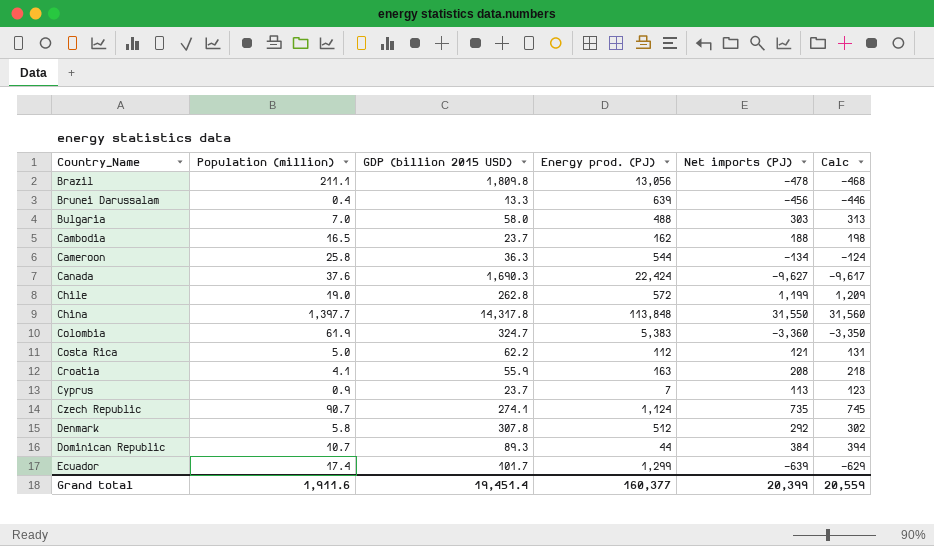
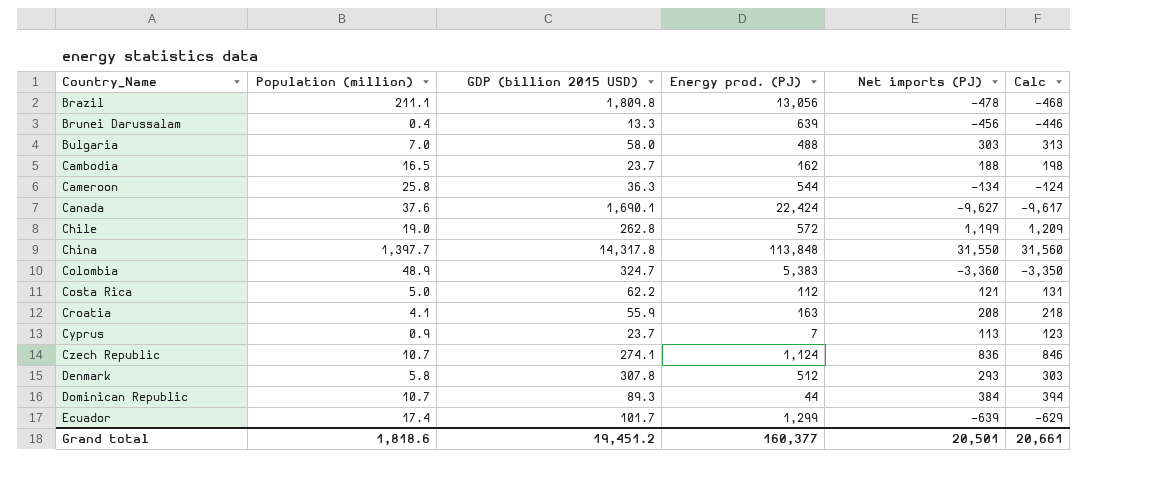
Canada | GDP (billion 2015 USD): 1,690.3 -> 1,690.1
Colombia | Population (million): 61.9 -> 48.9
Czech Republic | Population (million): 90.7 -> 10.7
Czech Republic | Net imports (PJ): 735 -> 836
Czech Republic | Calc: 745 -> 846
Denmark | Net imports (PJ): 292 -> 293
Denmark | Calc: 302 -> 303
Grand total | Population (million): 1,911.6 -> 1,818.6
Grand total | GDP (billion 2015 USD): 19,451.4 -> 19,451.2
Grand total | Net imports (PJ): 20,399 -> 20,501
Grand total | Calc: 20,559 -> 20,661

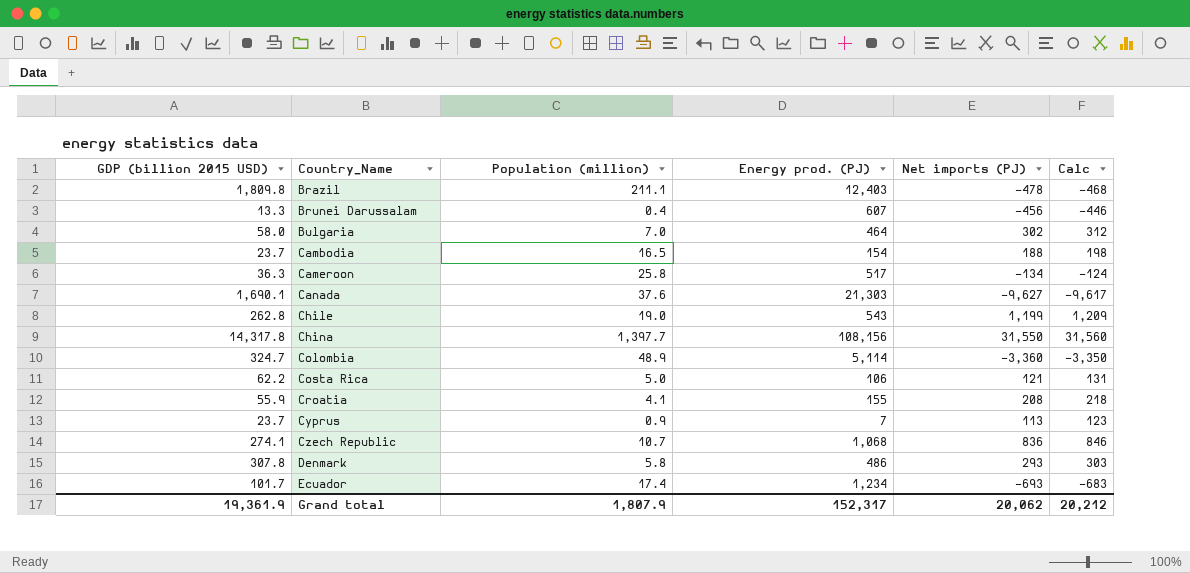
column GDP (billion 2015 USD) | position: 3 -> 1
row Dominican Republic: 10.7 | 89.3 | 44 | 384 | 394 -> none
Brazil | Energy prod. (PJ): 13,056 -> 12,403
Brunei Darussalam | Energy prod. (PJ): 639 -> 607
Bulgaria | Energy prod. (PJ): 488 -> 464
Bulgaria | Net imports (PJ): 303 -> 302
Bulgaria | Calc: 313 -> 312
Cambodia | Energy prod. (PJ): 162 -> 154
Cameroon | Energy prod. (PJ): 544 -> 517
Canada | Energy prod. (PJ): 22,424 -> 21,303
Chile | Energy prod. (PJ): 572 -> 543
China | Energy prod. (PJ): 113,848 -> 108,156
Colombia | Energy prod. (PJ): 5,383 -> 5,114
Costa Rica | Energy prod. (PJ): 112 -> 106
Croatia | Energy prod. (PJ): 163 -> 155
Czech Republic | Energy prod. (PJ): 1,124 -> 1,068
Denmark | Energy prod. (PJ): 512 -> 486
Ecuador | Energy prod. (PJ): 1,299 -> 1,234
Ecuador | Net imports (PJ): -639 -> -693
Ecuador | Calc: -629 -> -683
Grand total | GDP (billion 2015 USD): 19,451.2 -> 19,361.9
Grand total | Population (million): 1,818.6 -> 1,807.9
Grand total | Energy prod. (PJ): 160,377 -> 152,317
Grand total | Net imports (PJ): 20,501 -> 20,062
Grand total | Calc: 20,661 -> 20,212

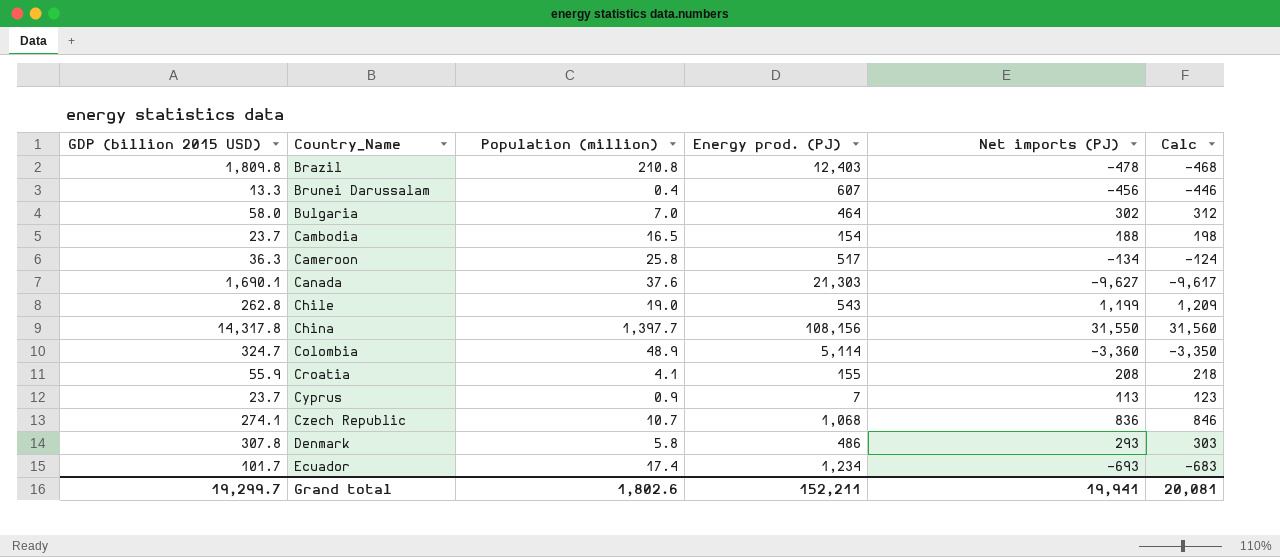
row Costa Rica: 62.2 | 5.0 | 106 | 121 | 131 -> none
Brazil | Population (million): 211.1 -> 210.8
Grand total | GDP (billion 2015 USD): 19,361.9 -> 19,299.7
Grand total | Population (million): 1,807.9 -> 1,802.6
Grand total | Energy prod. (PJ): 152,317 -> 152,211
Grand total | Net imports (PJ): 20,062 -> 19,941
Grand total | Calc: 20,212 -> 20,081

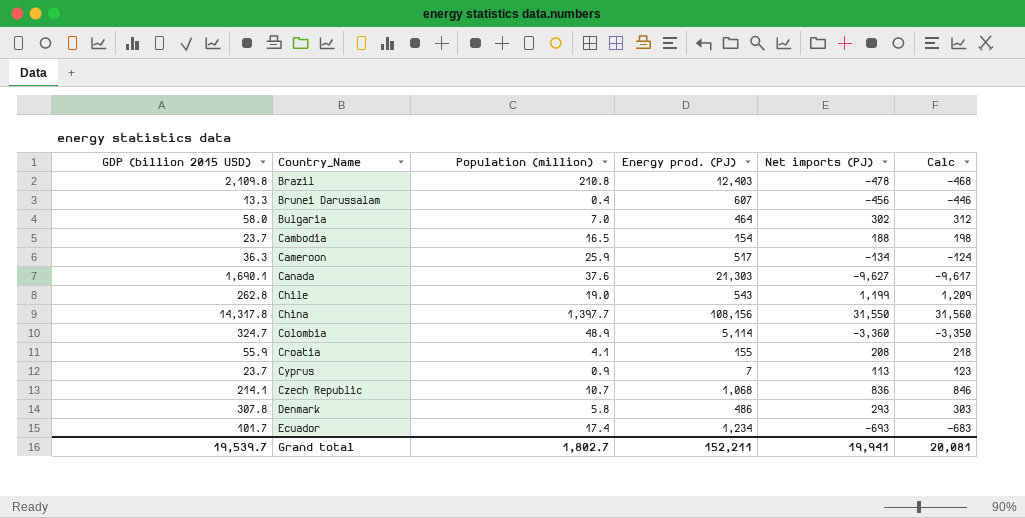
Brazil | GDP (billion 2015 USD): 1,809.8 -> 2,109.8
Cameroon | Population (million): 25.8 -> 25.9
Czech Republic | GDP (billion 2015 USD): 274.1 -> 214.1
Grand total | GDP (billion 2015 USD): 19,299.7 -> 19,539.7
Grand total | Population (million): 1,802.6 -> 1,802.7

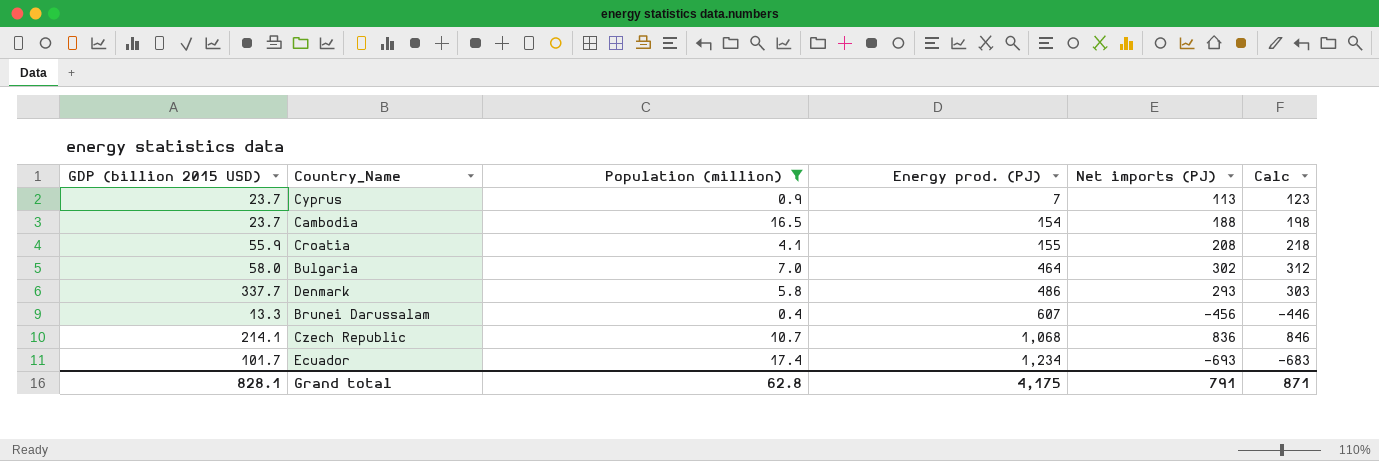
filter: none -> Population (million) <= 17.4
row order: Country_Name ascending -> Energy prod. (PJ) ascending
Denmark | GDP (billion 2015 USD): 307.8 -> 337.7
Grand total | GDP (billion 2015 USD): 19,539.7 -> 828.1
Grand total | Population (million): 1,802.7 -> 62.8
Grand total | Energy prod. (PJ): 152,211 -> 4,175
Grand total | Net imports (PJ): 19,941 -> 791
Grand total | Calc: 20,081 -> 871

